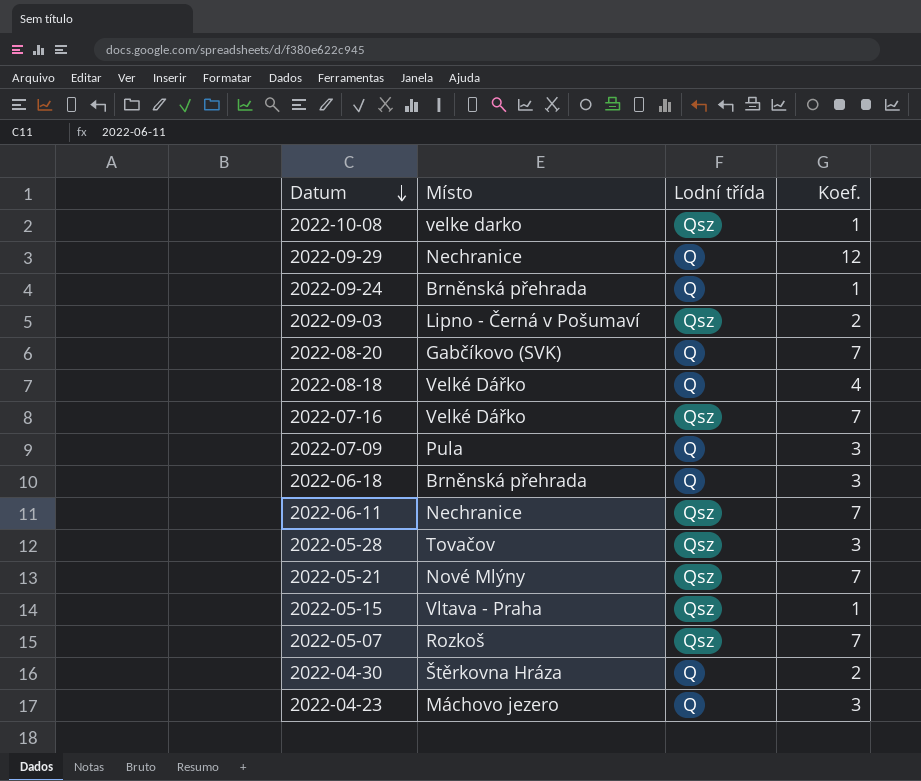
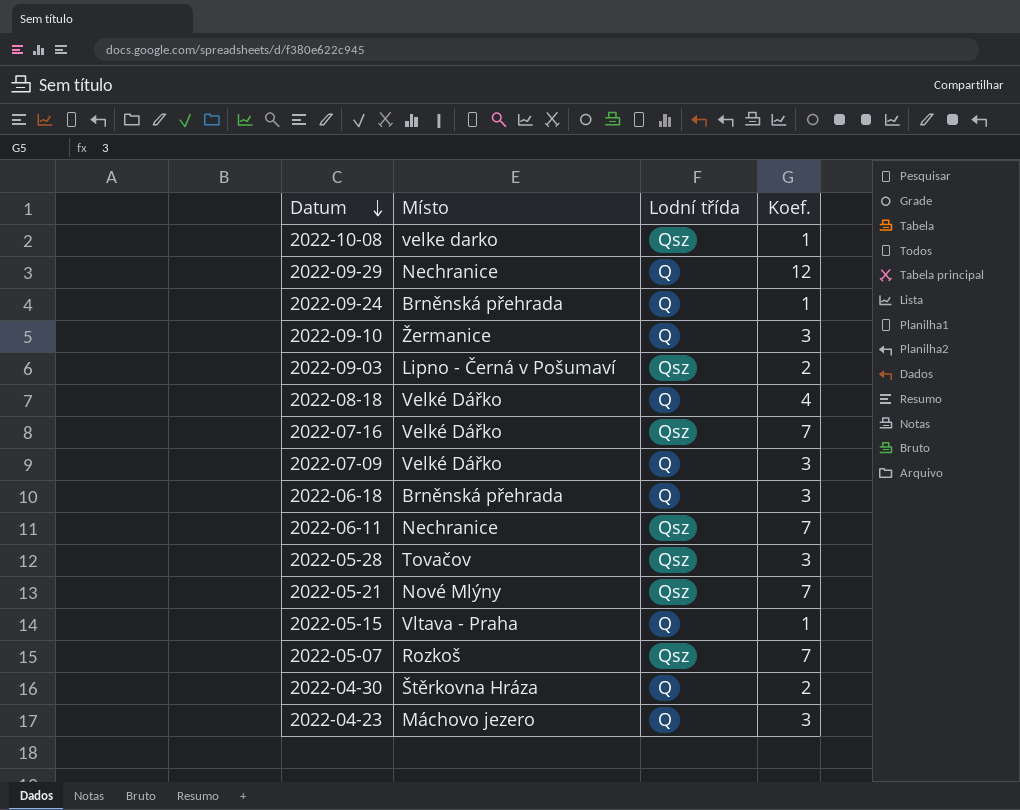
row 2022-08-20: Gabčíkovo (SVK) | Q | 7 -> none
row 2022-09-10: none -> Žermanice | Q | 3
2022-07-09 | Místo: Pula -> Velké Dářko
2022-05-15 | Lodní třída: Qsz -> Q

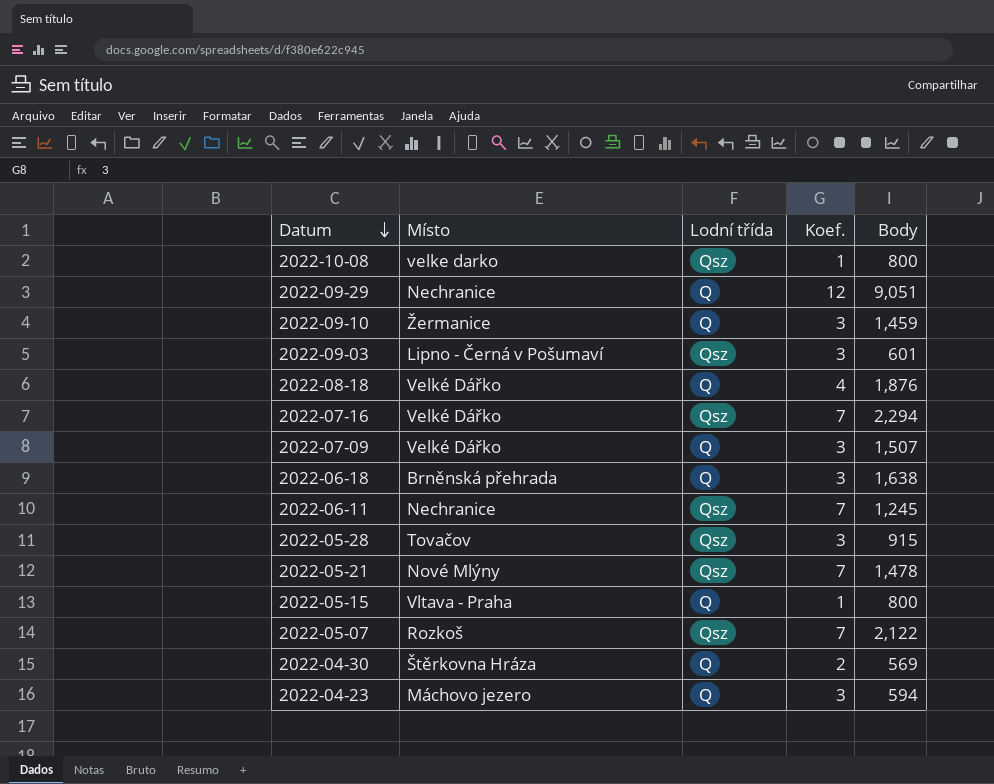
column Body | position: none -> 5
row 2022-09-24: Brněnská přehrada | Q | 1 -> none
2022-09-03 | Koef.: 2 -> 3

